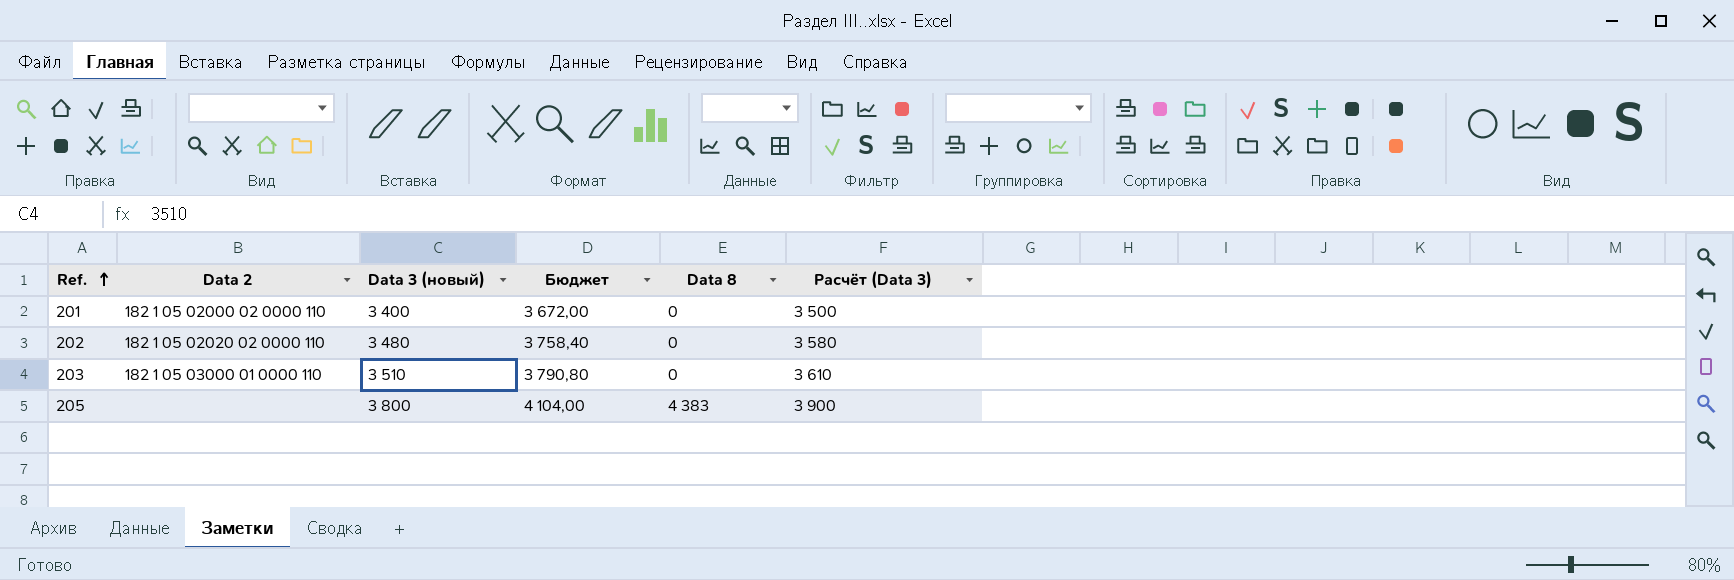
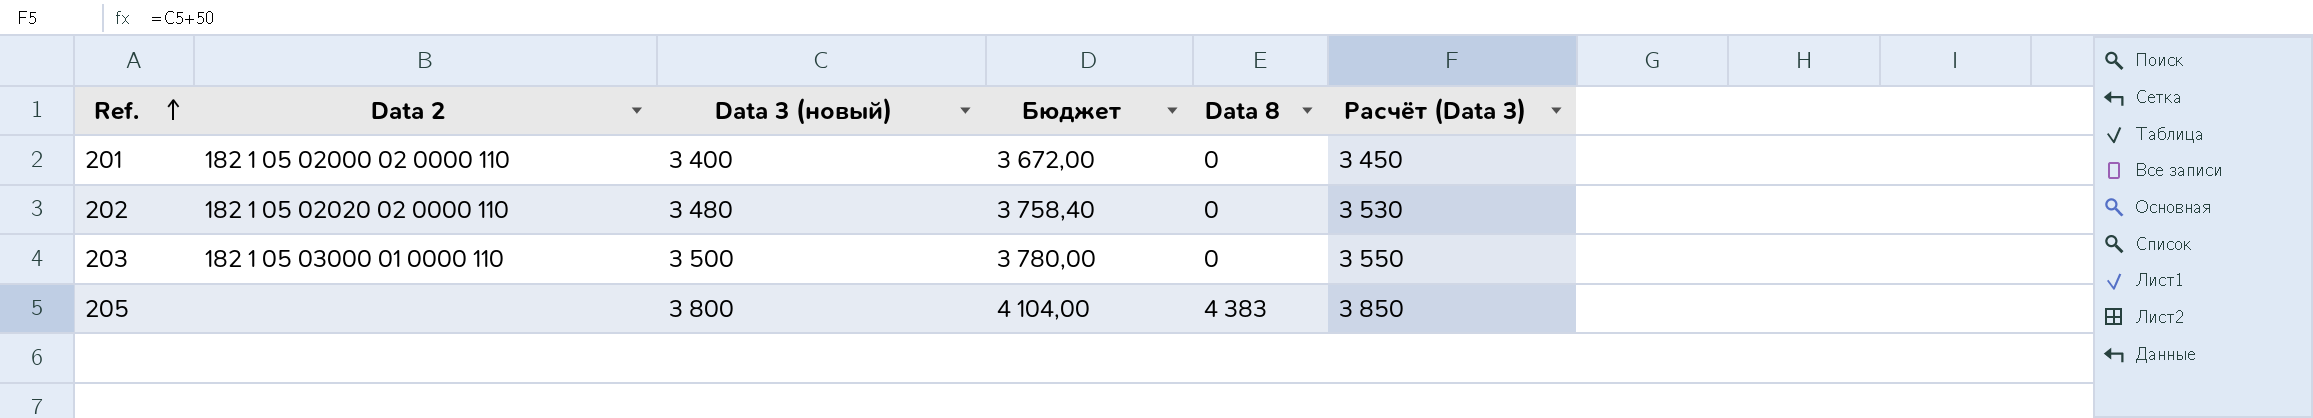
column Расчёт (Data 3) | formula: [Data 3 (новый)] + 100 -> [Data 3 (новый)] + 50
203 | Data 3 (новый): 3 510 -> 3 500
203 | Бюджет: 3 790,80 -> 3 780,00

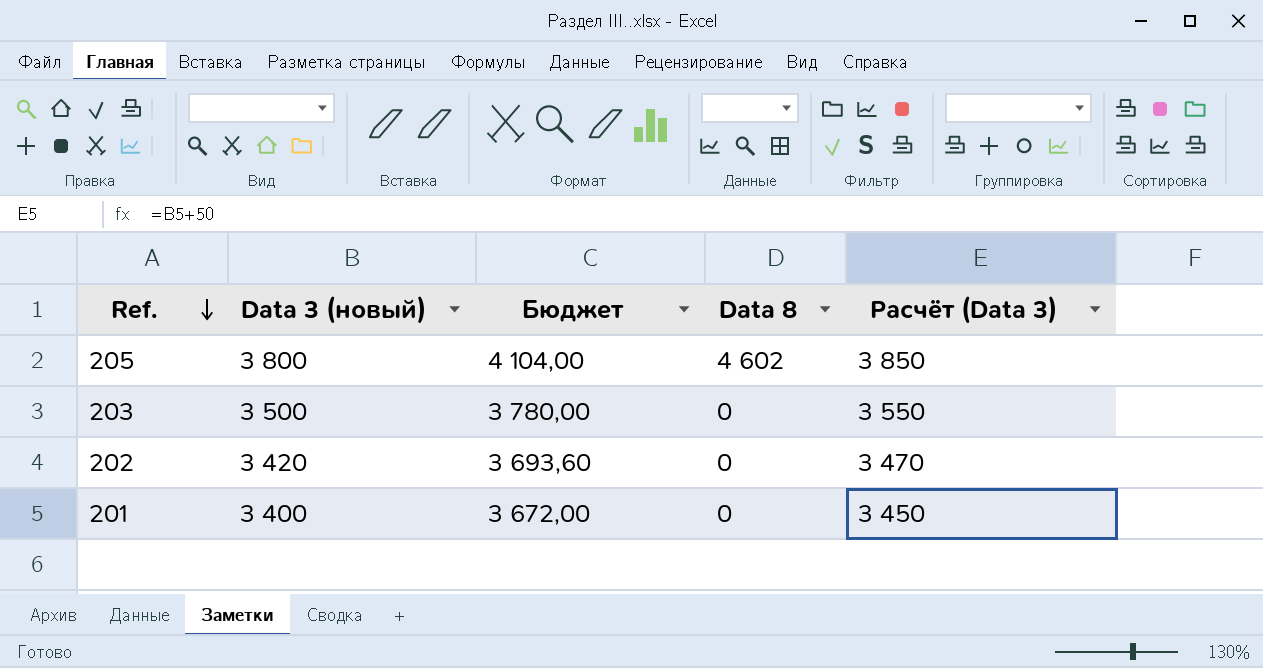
row order: Ref. ascending -> Ref. descending
column Data 2 | position: 2 -> none
205 | Data 8: 4 383 -> 4 602
202 | Data 3 (новый): 3 480 -> 3 420
202 | Бюджет: 3 758,40 -> 3 693,60
202 | Расчёт (Data 3): 3 530 -> 3 470

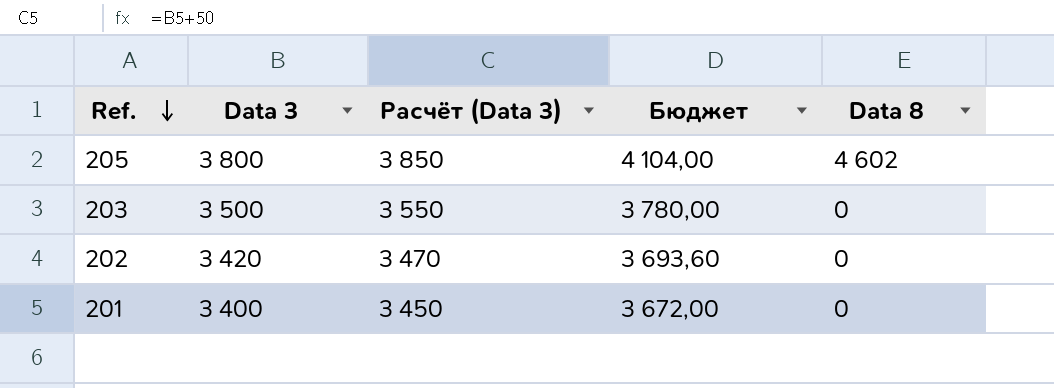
column name: Data 3 (новый) -> Data 3
column Расчёт (Data 3) | position: 5 -> 3

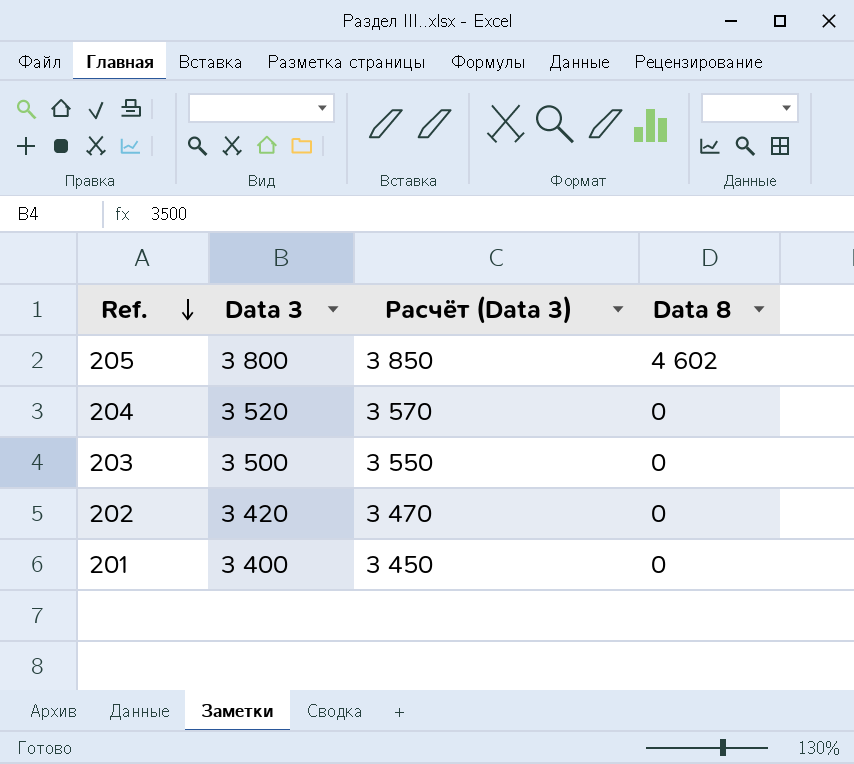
column Бюджет | formula: [Data 3] * 1,08 -> none
row 204: none -> 3 520 | 3 570 | 0

